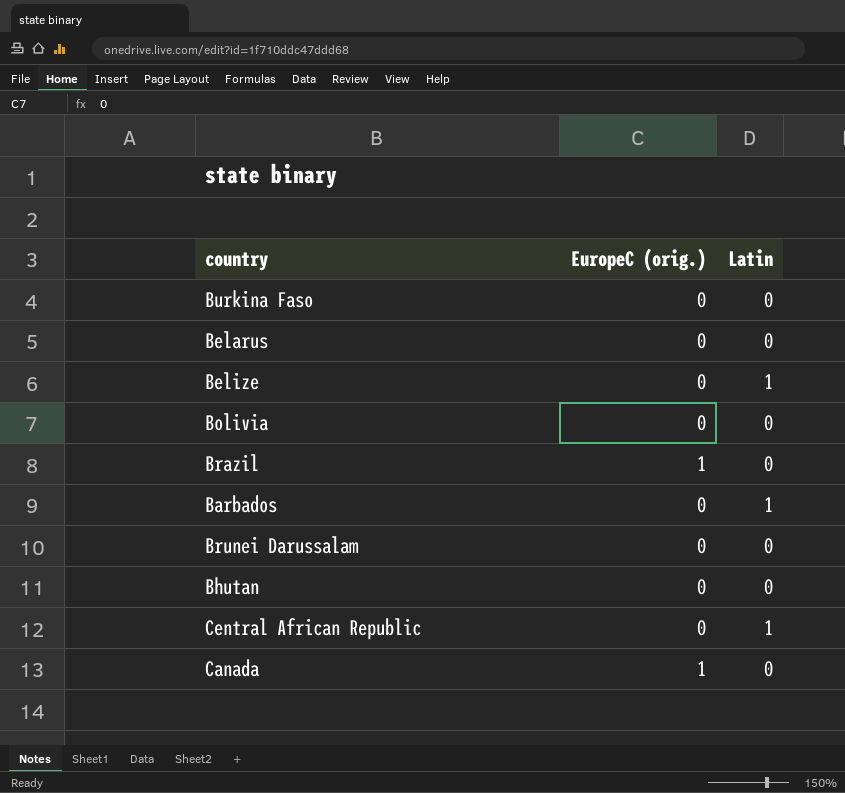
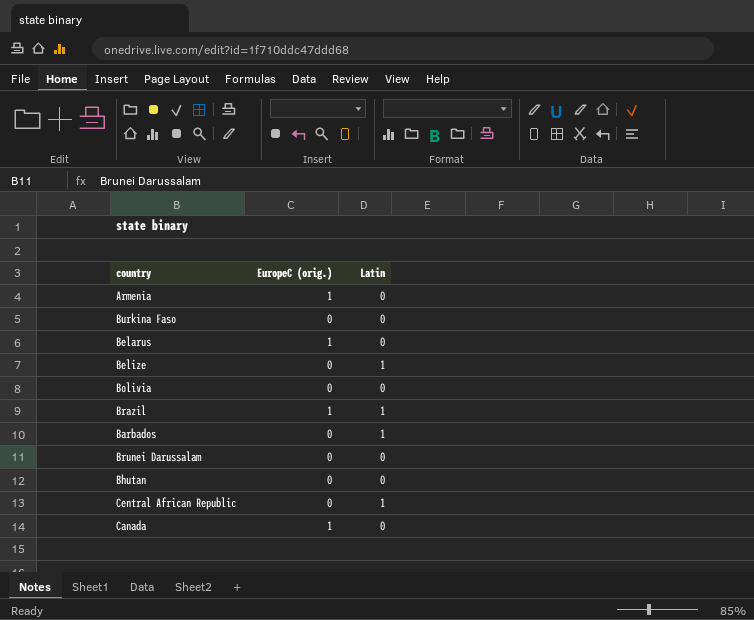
row Armenia: none -> 1 | 0
Belarus | EuropeC (orig.): 0 -> 1
Brazil | Latin: 0 -> 1

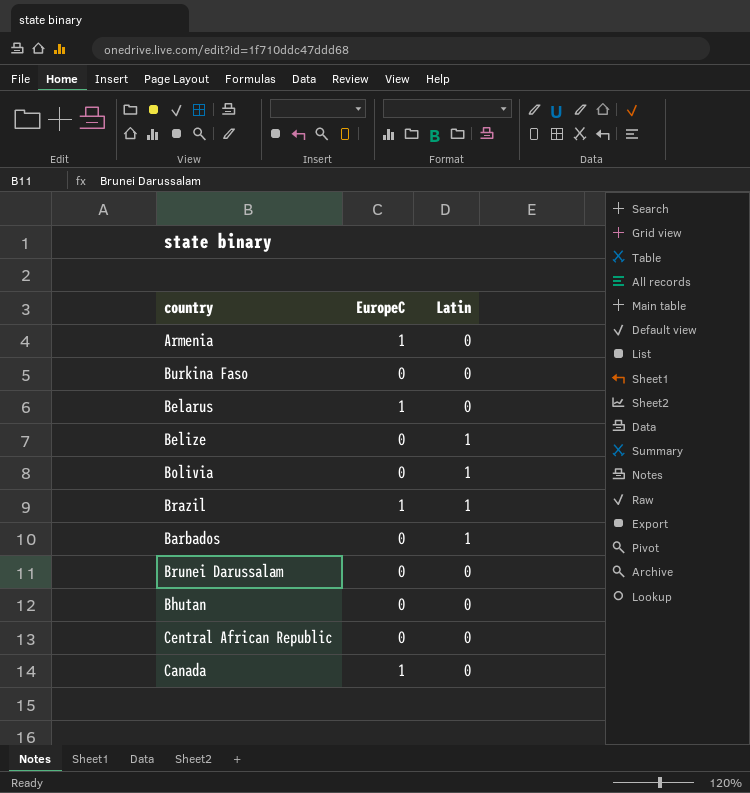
column name: EuropeC (orig.) -> EuropeC
Bolivia | Latin: 0 -> 1
Central African Republic | Latin: 1 -> 0

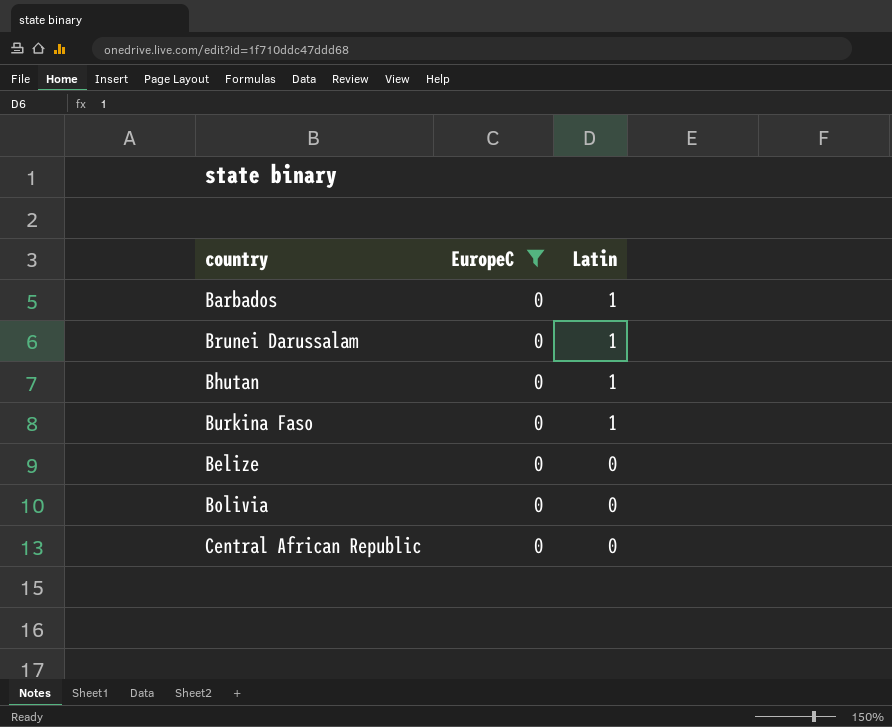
filter: none -> EuropeC = 0
row order: none -> Latin descending
Brunei Darussalam | Latin: 0 -> 1
Bhutan | Latin: 0 -> 1
Burkina Faso | Latin: 0 -> 1
Belize | Latin: 1 -> 0
Bolivia | Latin: 1 -> 0

